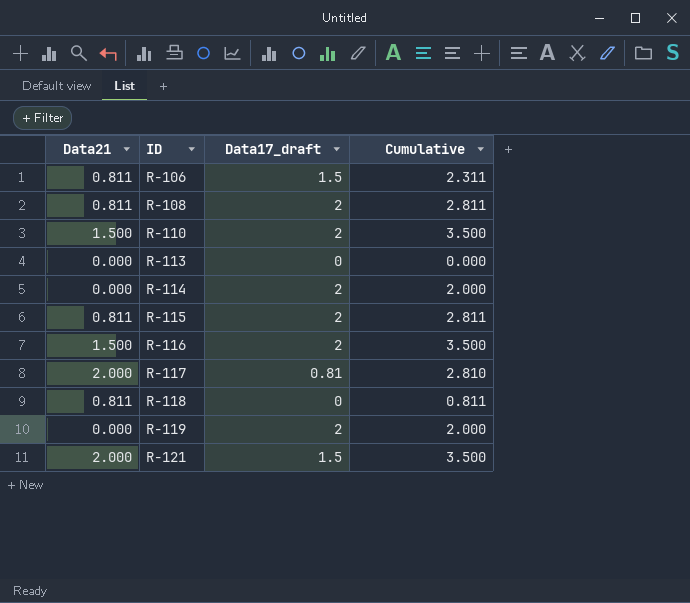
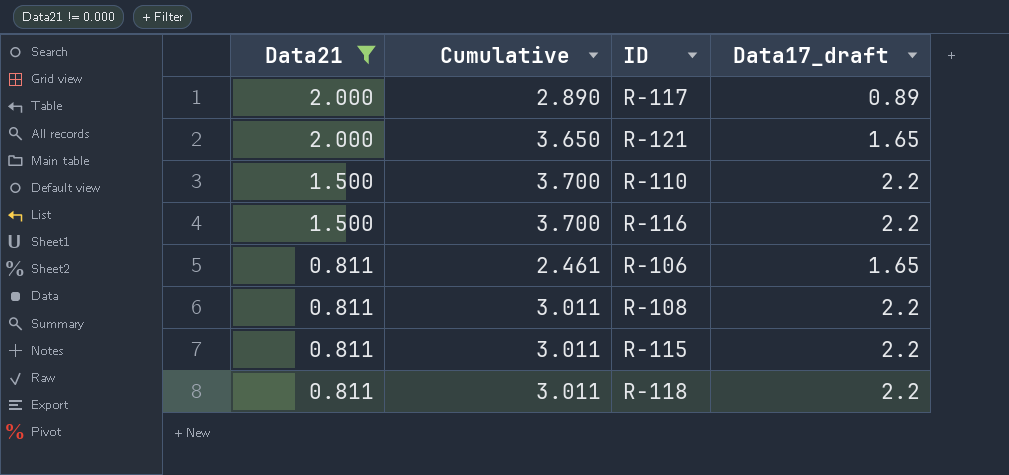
filter: none -> Data21 != 0.000
row order: ID ascending -> Data21 descending
column Cumulative | position: 4 -> 2
R-117 | Cumulative: 2.810 -> 2.890
R-117 | Data17_draft: 0.81 -> 0.89
R-121 | Cumulative: 3.500 -> 3.650
R-121 | Data17_draft: 1.5 -> 1.65
R-110 | Cumulative: 3.500 -> 3.700
R-110 | Data17_draft: 2 -> 2.2
R-116 | Cumulative: 3.500 -> 3.700
R-116 | Data17_draft: 2 -> 2.2
R-106 | Cumulative: 2.311 -> 2.461
R-106 | Data17_draft: 1.5 -> 1.65
R-108 | Cumulative: 2.811 -> 3.011
R-108 | Data17_draft: 2 -> 2.2
R-115 | Cumulative: 2.811 -> 3.011
R-115 | Data17_draft: 2 -> 2.2
R-118 | Cumulative: 0.811 -> 3.011
R-118 | Data17_draft: 0 -> 2.2

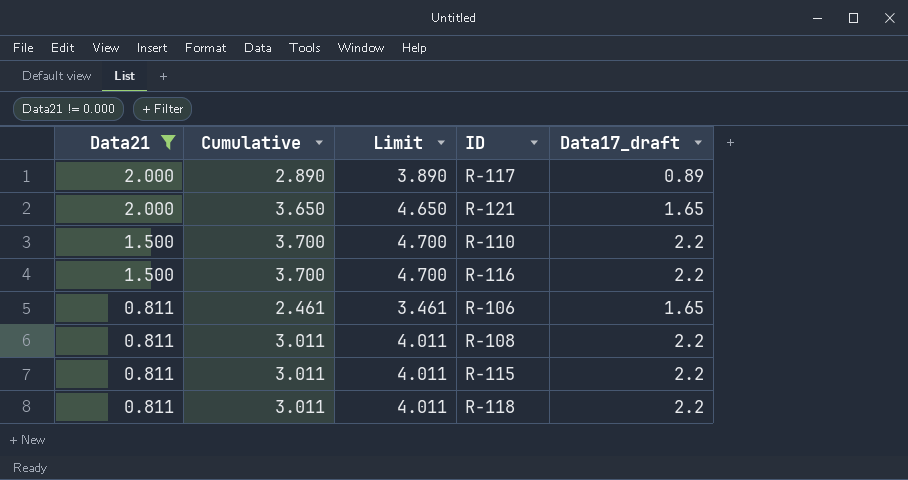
column Limit | formula: none -> [Cumulative] + 1

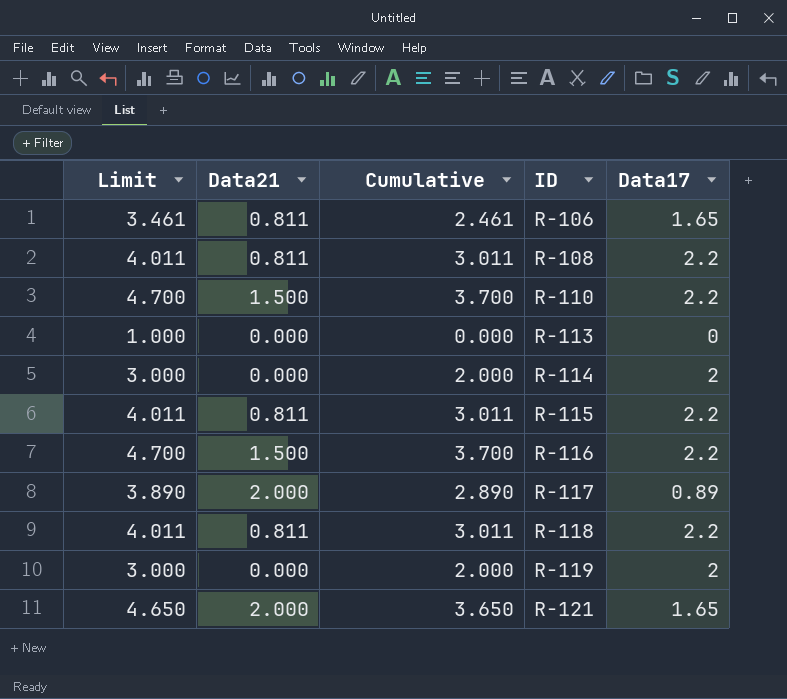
filter: Data21 != 0.000 -> none
row order: Data21 descending -> ID ascending
column Limit | position: 3 -> 1
column name: Data17_draft -> Data17

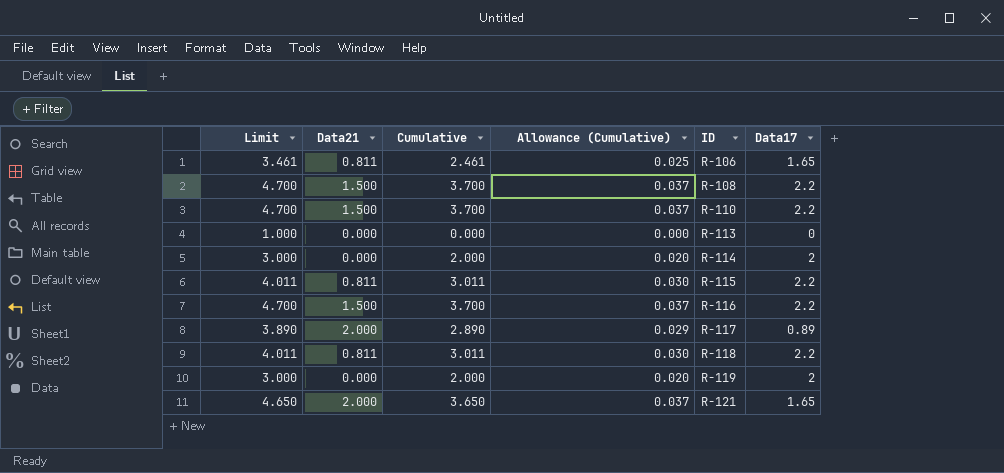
column Allowance (Cumulative) | formula: none -> [Cumulative] * 0.01
R-108 | Limit: 4.011 -> 4.700
R-108 | Data21: 0.811 -> 1.500
R-108 | Cumulative: 3.011 -> 3.700

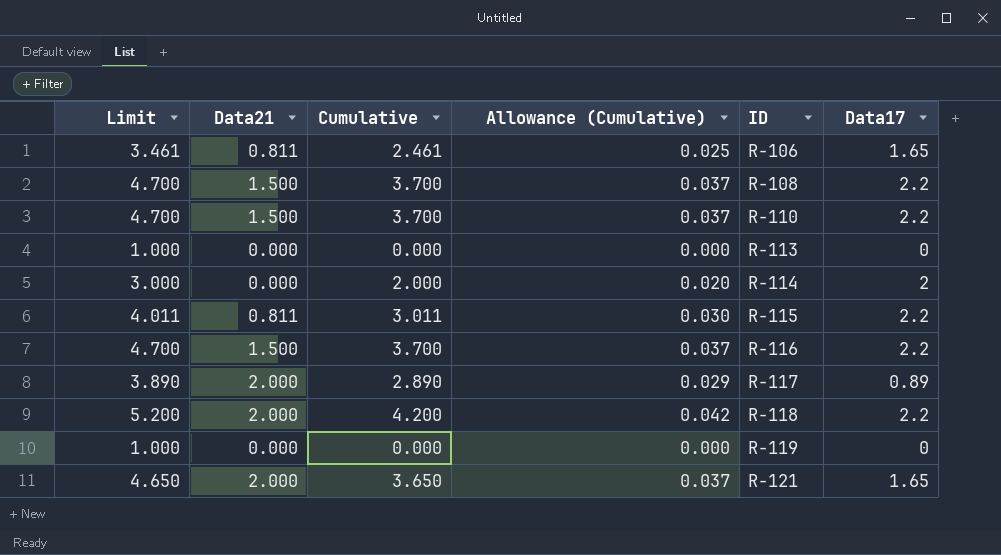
R-118 | Limit: 4.011 -> 5.200
R-118 | Data21: 0.811 -> 2.000
R-118 | Cumulative: 3.011 -> 4.200
R-118 | Allowance (Cumulative): 0.030 -> 0.042
R-119 | Limit: 3.000 -> 1.000
R-119 | Cumulative: 2.000 -> 0.000
R-119 | Allowance (Cumulative): 0.020 -> 0.000
R-119 | Data17: 2 -> 0

